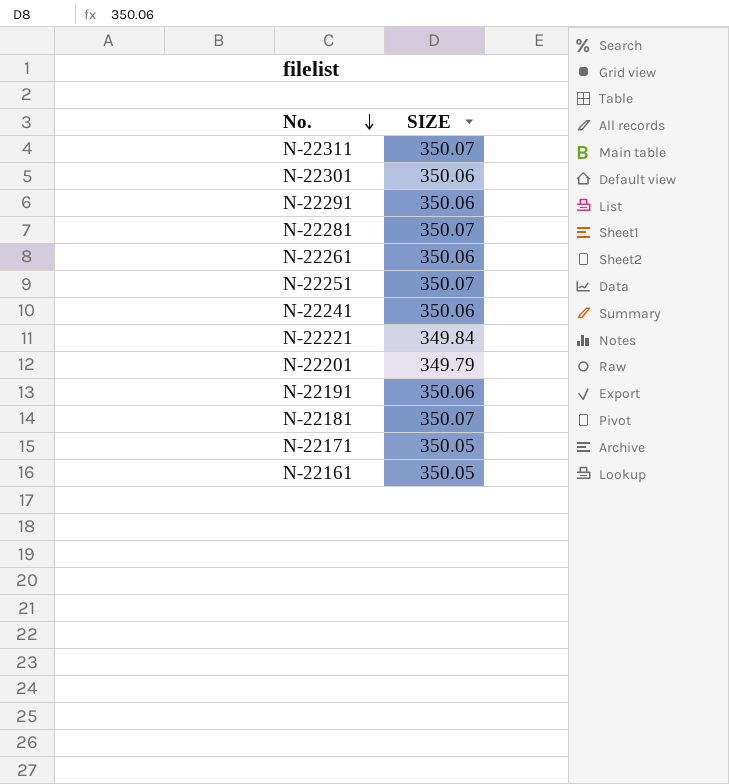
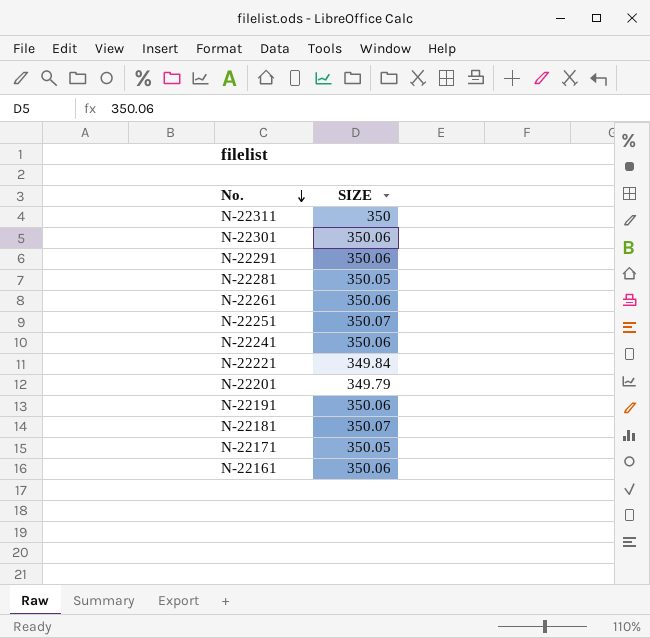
N-22311 | SIZE: 350.07 -> 350
N-22281 | SIZE: 350.07 -> 350.05
N-22161 | SIZE: 350.05 -> 350.06

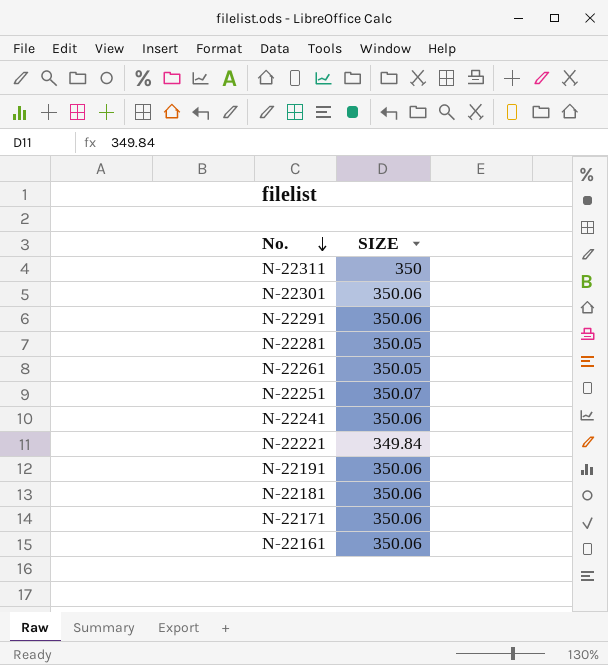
row N-22201: 349.79 -> none
N-22261 | SIZE: 350.06 -> 350.05
N-22181 | SIZE: 350.07 -> 350.06
N-22171 | SIZE: 350.05 -> 350.06

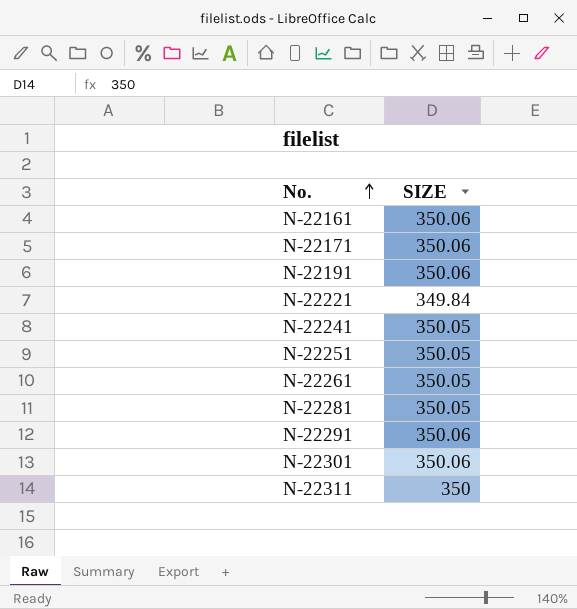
row order: No. descending -> No. ascending
row N-22181: 350.06 -> none
N-22241 | SIZE: 350.06 -> 350.05
N-22251 | SIZE: 350.07 -> 350.05

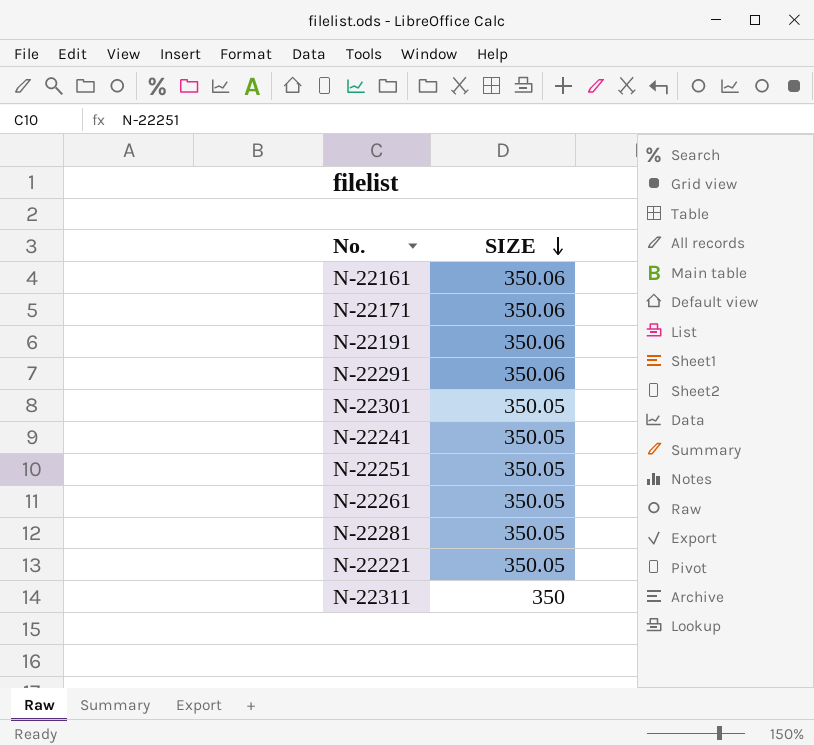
row order: No. ascending -> SIZE descending
N-22301 | SIZE: 350.06 -> 350.05
N-22221 | SIZE: 349.84 -> 350.05

